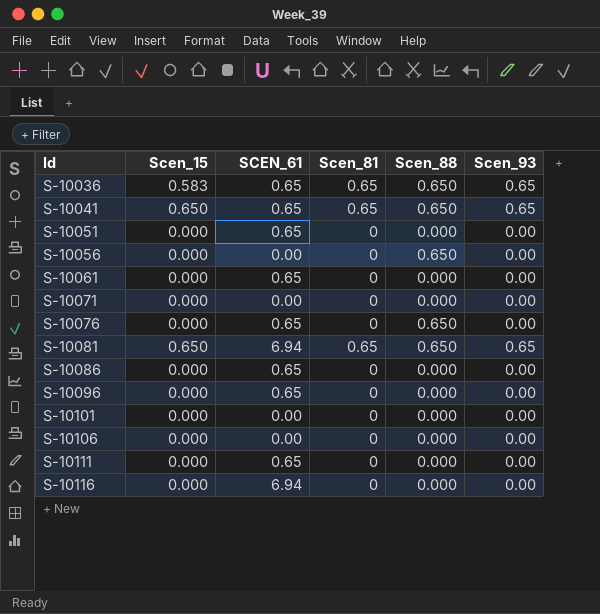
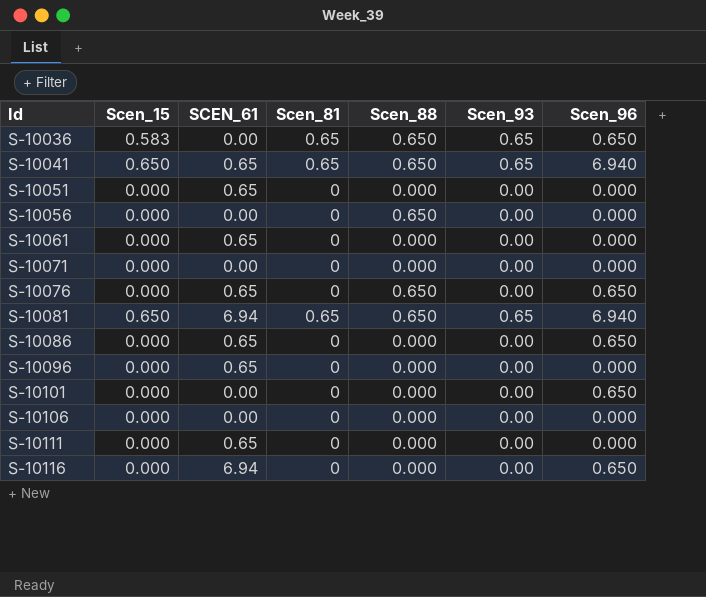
column Scen_96 | position: none -> 7
S-10036 | SCEN_61: 0.65 -> 0.00

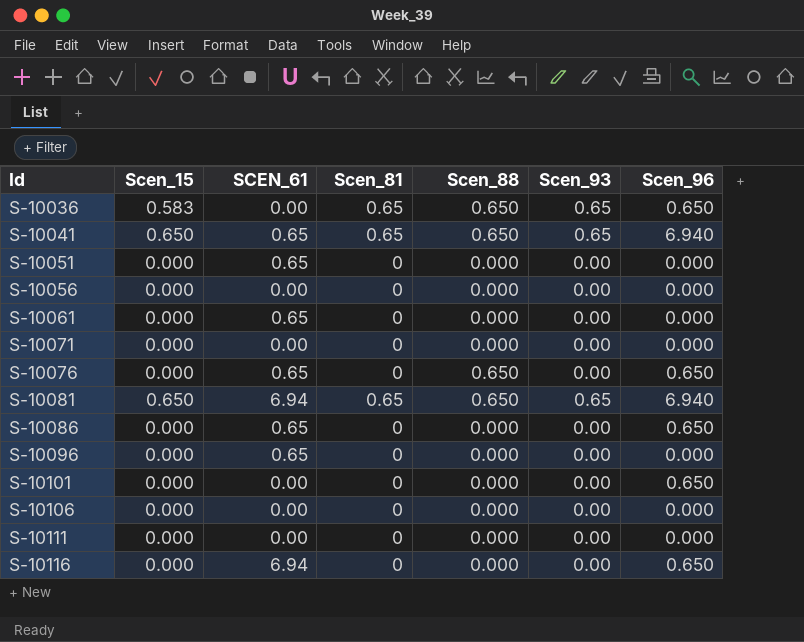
S-10056 | Scen_88: 0.650 -> 0.000
S-10111 | SCEN_61: 0.65 -> 0.00

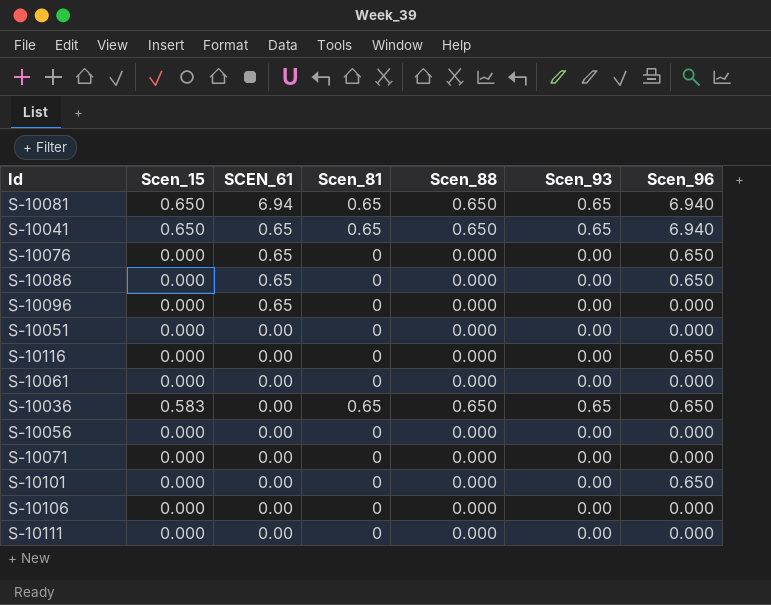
row order: Id ascending -> SCEN_61 descending
S-10076 | Scen_88: 0.650 -> 0.000
S-10051 | SCEN_61: 0.65 -> 0.00
S-10116 | SCEN_61: 6.94 -> 0.00
S-10061 | SCEN_61: 0.65 -> 0.00

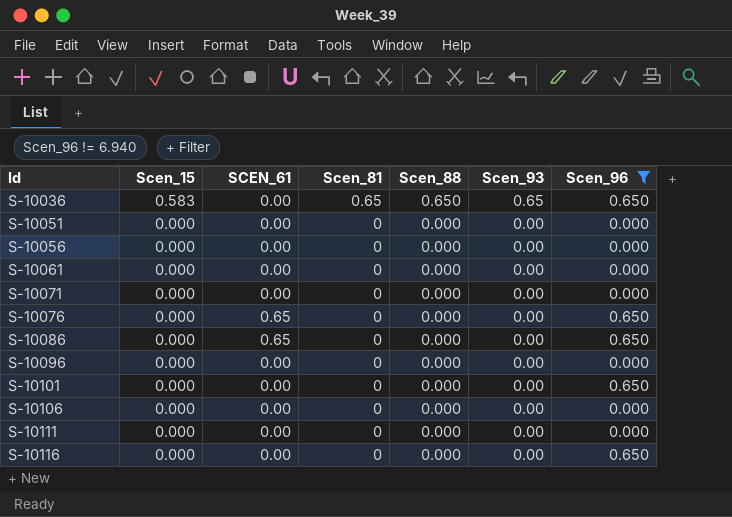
filter: none -> Scen_96 != 6.940
row order: SCEN_61 descending -> Id ascending
S-10096 | SCEN_61: 0.65 -> 0.00

